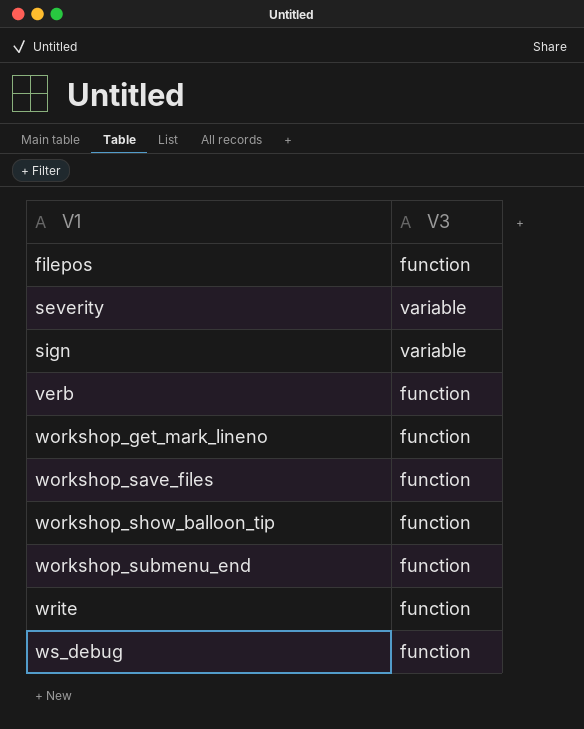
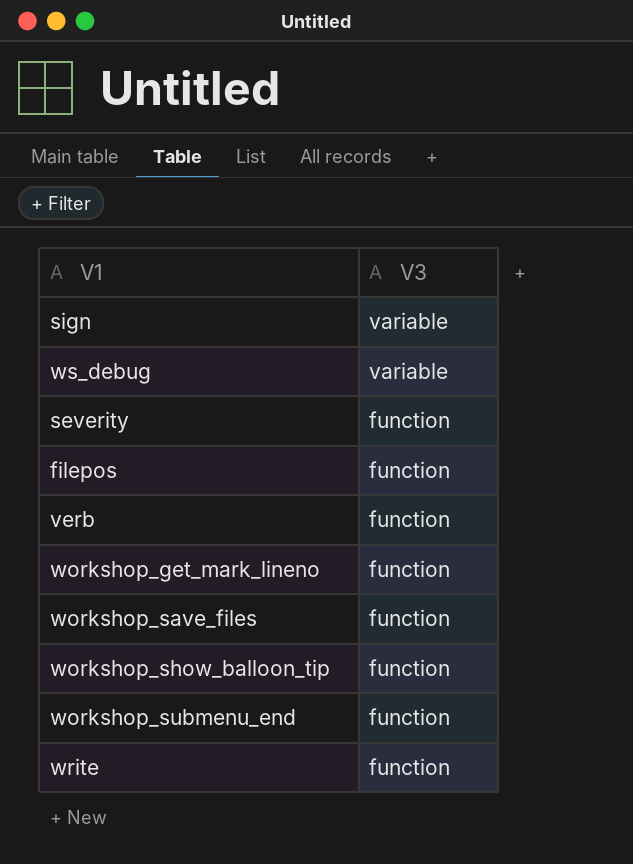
row order: V1 ascending -> V3 descending
ws_debug | V3: function -> variable
severity | V3: variable -> function

